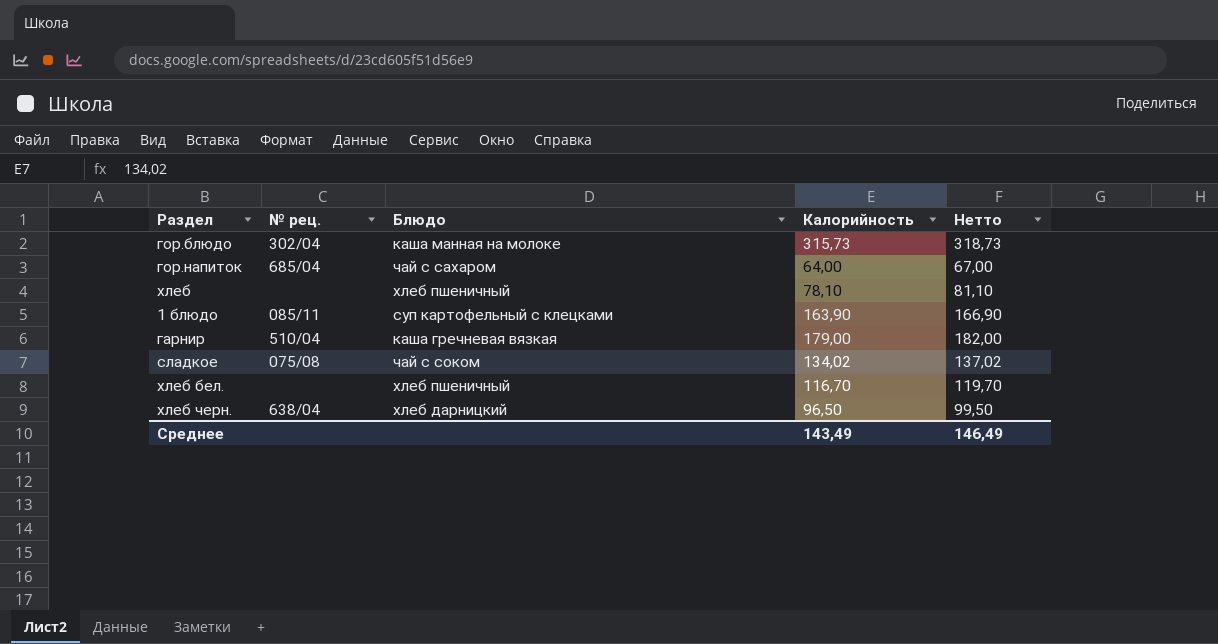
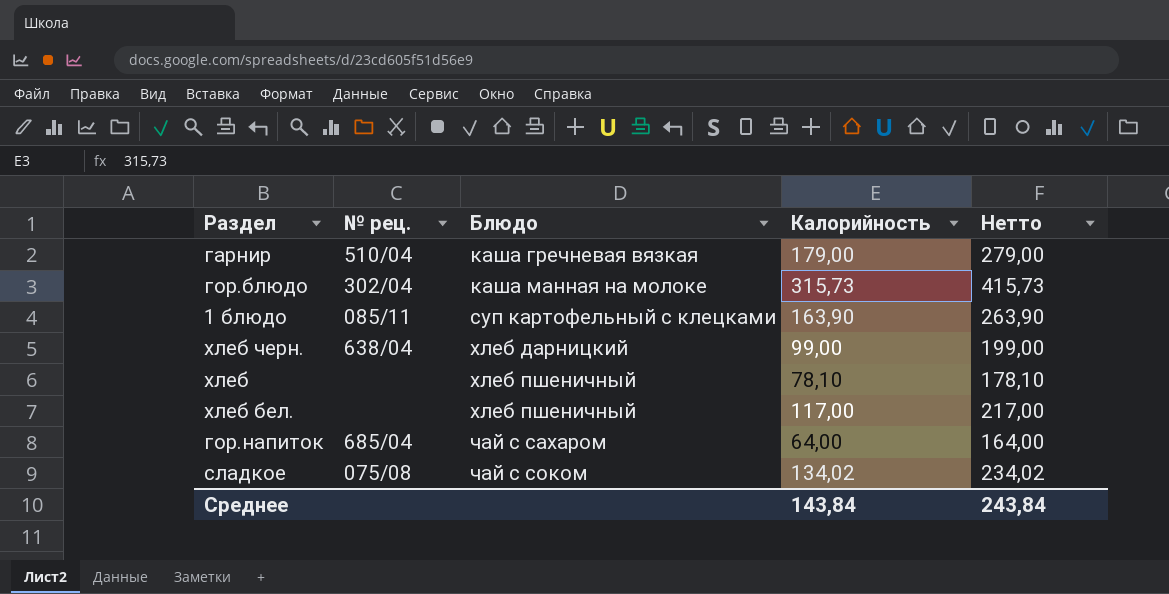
row order: none -> Блюдо ascending
column Нетто | formula: [Калорийность] + 3 -> [Калорийность] + 100
хлеб черн. | Калорийность: 96,50 -> 99,00
хлеб бел. | Калорийность: 116,70 -> 117,00
Среднее | Калорийность: 143,49 -> 143,84
Среднее | Нетто: 146,49 -> 243,84

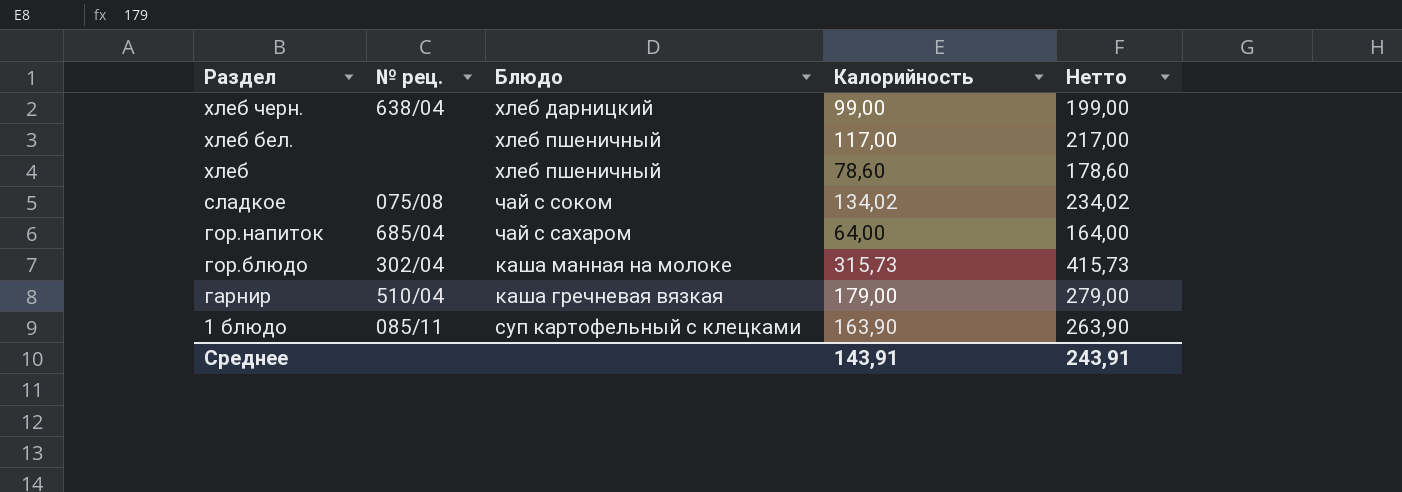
row order: Блюдо ascending -> Раздел descending
хлеб | Калорийность: 78,10 -> 78,60
хлеб | Нетто: 178,10 -> 178,60
Среднее | Калорийность: 143,84 -> 143,91
Среднее | Нетто: 243,84 -> 243,91

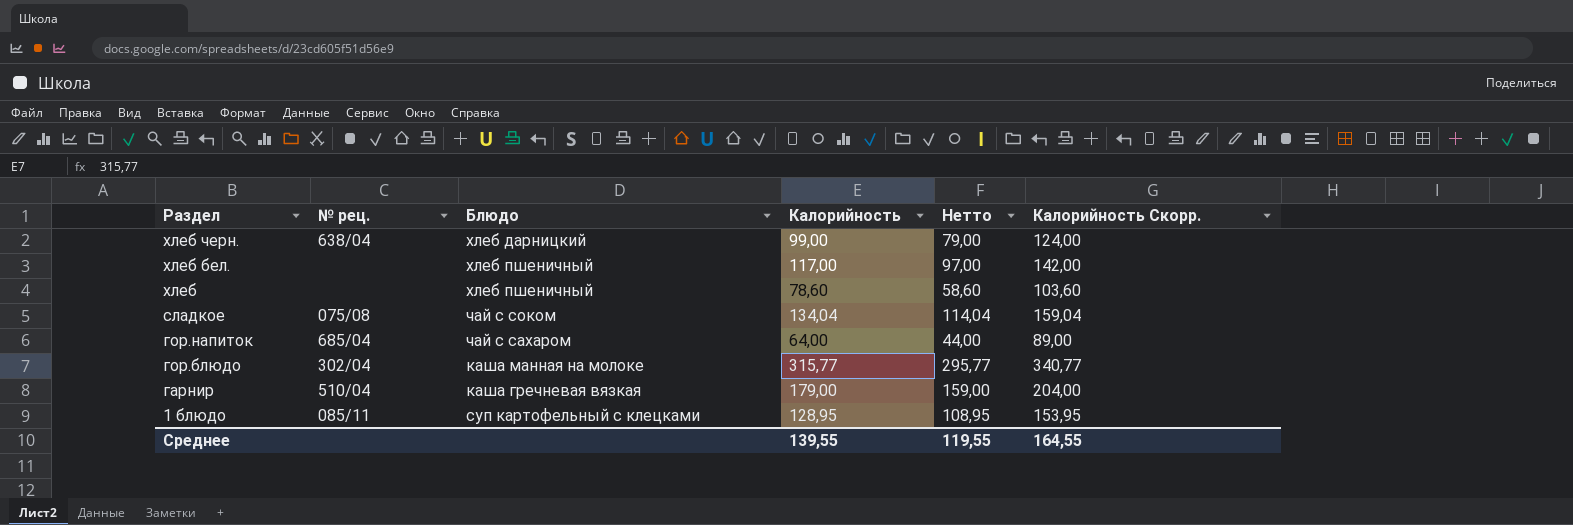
column Нетто | formula: [Калорийность] + 100 -> [Калорийность] - 20
column Калорийность Скорр. | formula: none -> [Калорийность] + 25
сладкое | Калорийность: 134,02 -> 134,04
гор.блюдо | Калорийность: 315,73 -> 315,77
1 блюдо | Калорийность: 163,90 -> 128,95
Среднее | Калорийность: 143,91 -> 139,55
Среднее | Нетто: 243,91 -> 119,55

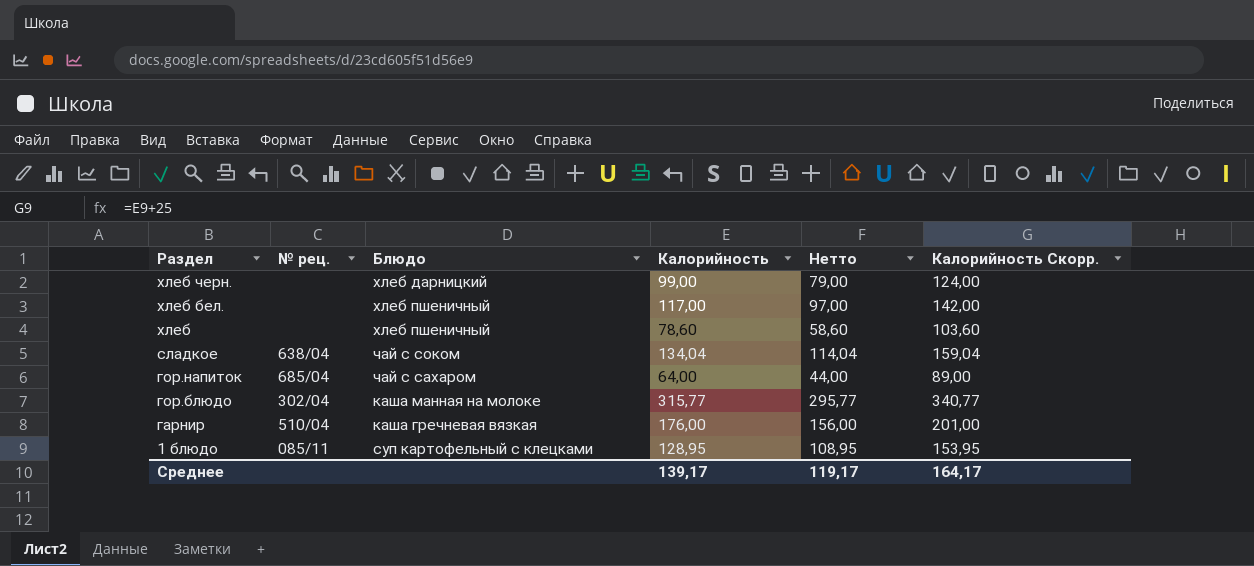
хлеб черн. | № рец.: 638/04 -> none
сладкое | № рец.: 075/08 -> 638/04
гарнир | Калорийность: 179,00 -> 176,00
гарнир | Нетто: 159,00 -> 156,00
гарнир | Калорийность Скорр.: 204,00 -> 201,00
Среднее | Калорийность: 139,55 -> 139,17
Среднее | Нетто: 119,55 -> 119,17
Среднее | Калорийность Скорр.: 164,55 -> 164,17

